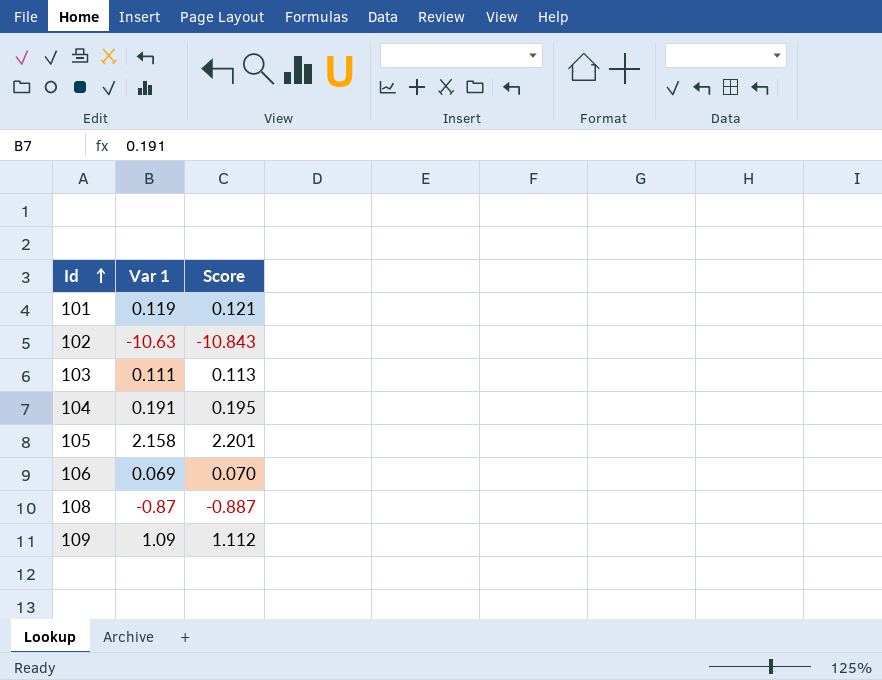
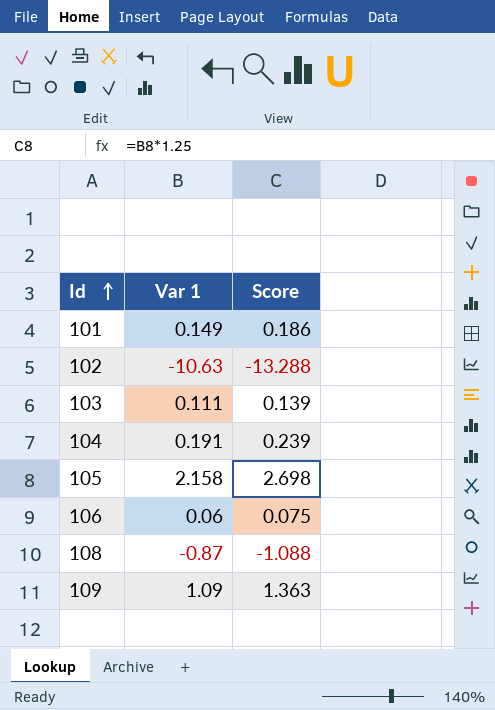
column Score | formula: [Var 1] * 1.02 -> [Var 1] * 1.25
101 | Var 1: 0.119 -> 0.149
106 | Var 1: 0.069 -> 0.06

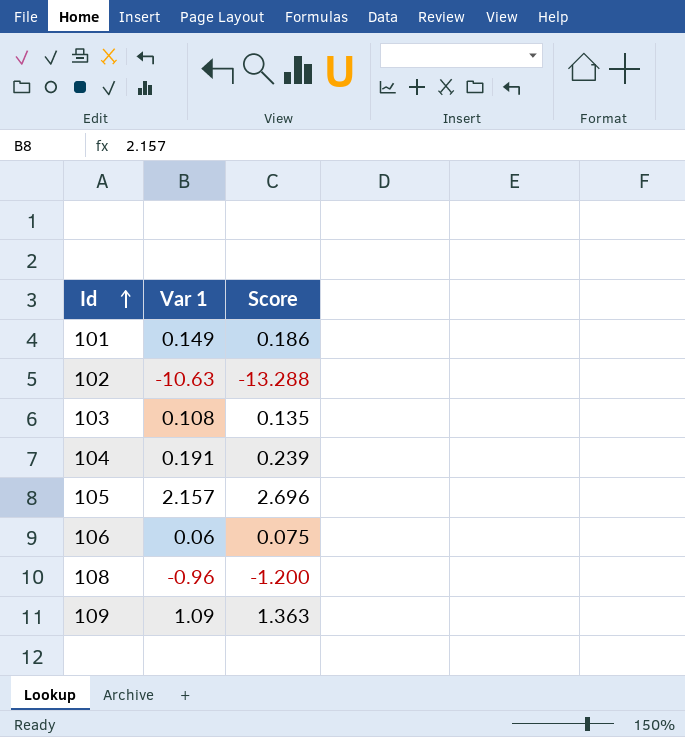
103 | Var 1: 0.111 -> 0.108
103 | Score: 0.139 -> 0.135
105 | Var 1: 2.158 -> 2.157
105 | Score: 2.698 -> 2.696
108 | Var 1: -0.87 -> -0.96
108 | Score: -1.088 -> -1.200

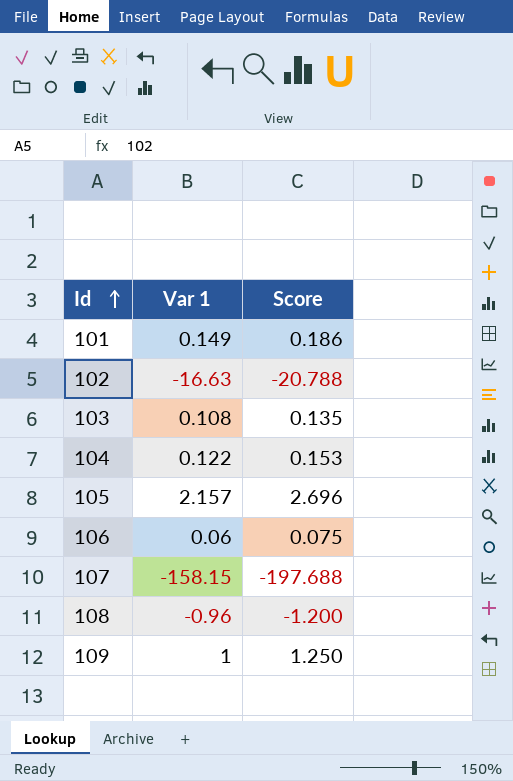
102 | Var 1: -10.63 -> -16.63
102 | Score: -13.288 -> -20.788
104 | Var 1: 0.191 -> 0.122
104 | Score: 0.239 -> 0.153
row 107: none -> -158.15 | -197.688
109 | Var 1: 1.09 -> 1
109 | Score: 1.363 -> 1.250

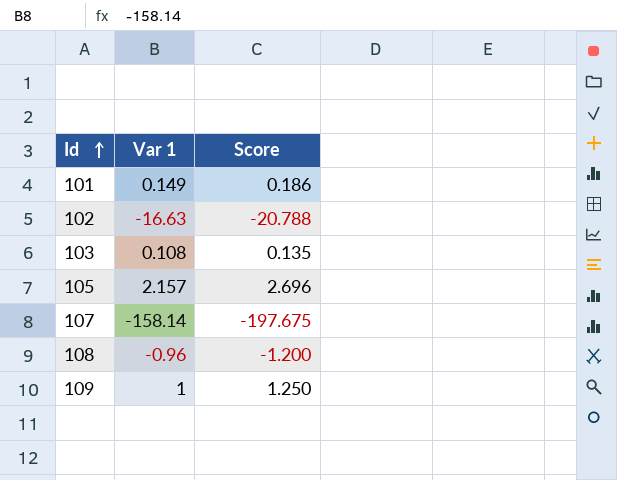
row 104: 0.122 | 0.153 -> none
row 106: 0.06 | 0.075 -> none
107 | Var 1: -158.15 -> -158.14
107 | Score: -197.688 -> -197.675

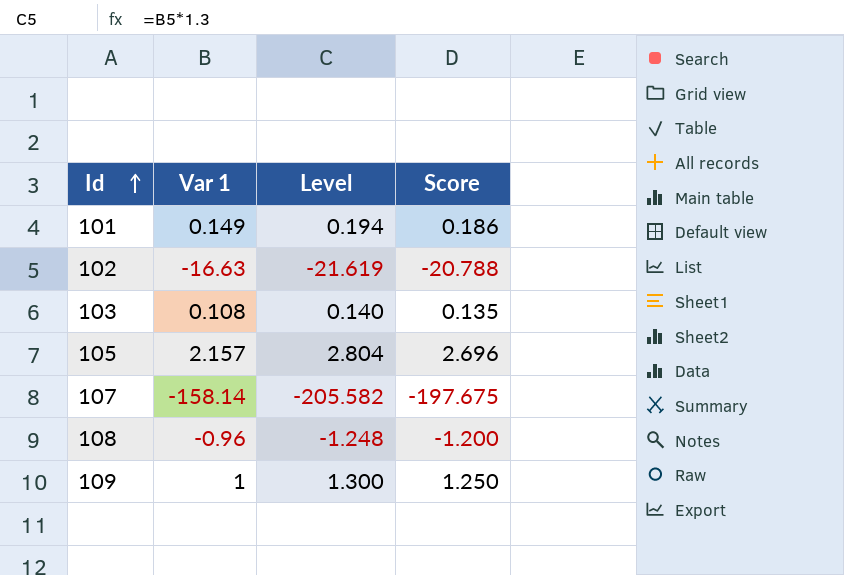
column Level | formula: none -> [Var 1] * 1.3

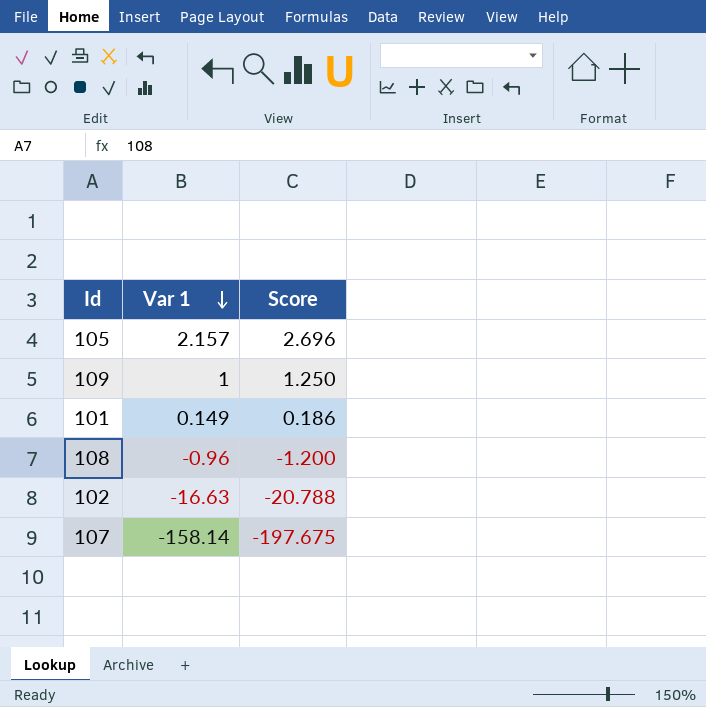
row order: Id ascending -> Var 1 descending
column Level | formula: [Var 1] * 1.3 -> none
row 103: 0.108 | 0.140 | 0.135 -> none

